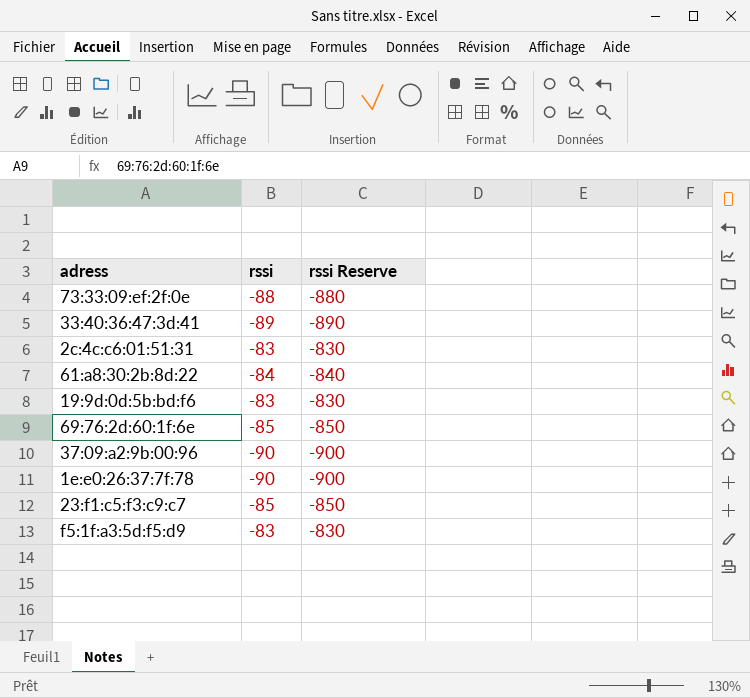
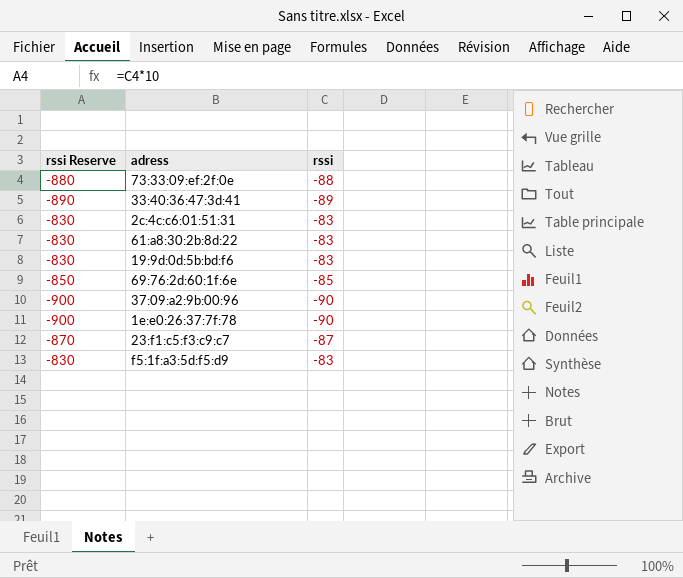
column rssi Reserve | position: 3 -> 1
61:a8:30:2b:8d:22 | rssi Reserve: -840 -> -830
61:a8:30:2b:8d:22 | rssi: -84 -> -83
23:f1:c5:f3:c9:c7 | rssi Reserve: -850 -> -870
23:f1:c5:f3:c9:c7 | rssi: -85 -> -87

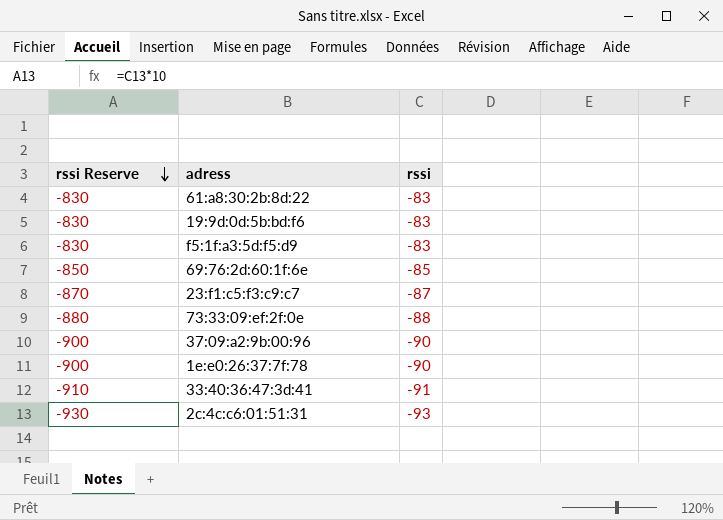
row order: none -> rssi Reserve descending
33:40:36:47:3d:41 | rssi Reserve: -890 -> -910
33:40:36:47:3d:41 | rssi: -89 -> -91
2c:4c:c6:01:51:31 | rssi Reserve: -830 -> -930
2c:4c:c6:01:51:31 | rssi: -83 -> -93

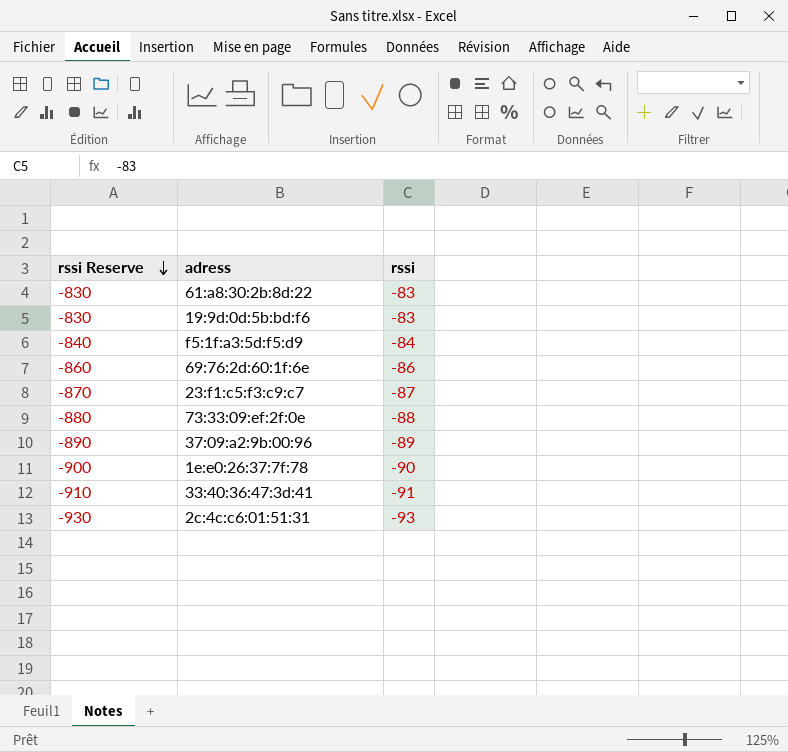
f5:1f:a3:5d:f5:d9 | rssi Reserve: -830 -> -840
f5:1f:a3:5d:f5:d9 | rssi: -83 -> -84
69:76:2d:60:1f:6e | rssi Reserve: -850 -> -860
69:76:2d:60:1f:6e | rssi: -85 -> -86
37:09:a2:9b:00:96 | rssi Reserve: -900 -> -890
37:09:a2:9b:00:96 | rssi: -90 -> -89

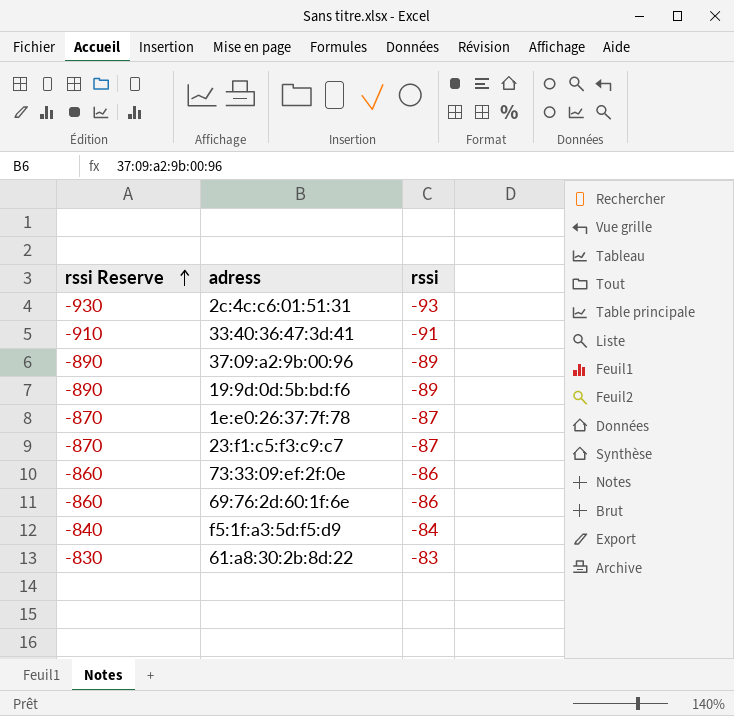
row order: rssi Reserve descending -> rssi Reserve ascending
19:9d:0d:5b:bd:f6 | rssi Reserve: -830 -> -890
19:9d:0d:5b:bd:f6 | rssi: -83 -> -89
1e:e0:26:37:7f:78 | rssi Reserve: -900 -> -870
1e:e0:26:37:7f:78 | rssi: -90 -> -87
73:33:09:ef:2f:0e | rssi Reserve: -880 -> -860
73:33:09:ef:2f:0e | rssi: -88 -> -86

